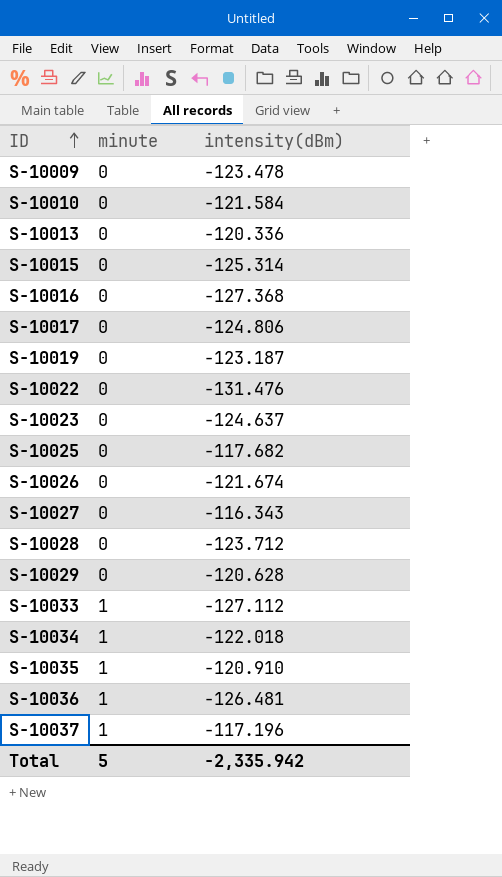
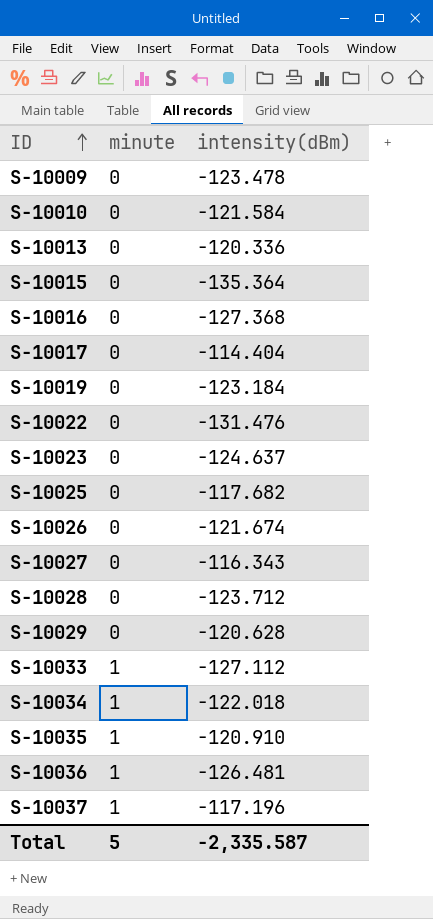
S-10015 | intensity(dBm): -125.314 -> -135.364
S-10017 | intensity(dBm): -124.806 -> -114.404
S-10019 | intensity(dBm): -123.187 -> -123.184
Total | intensity(dBm): -2,335.942 -> -2,335.587

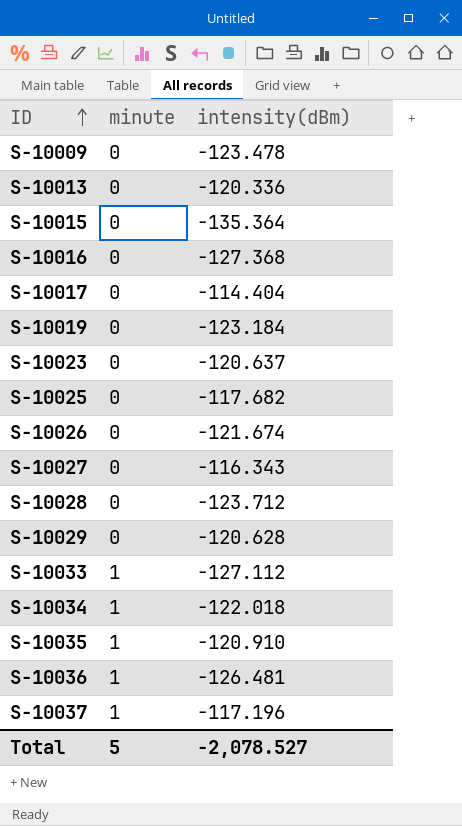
row S-10010: 0 | -121.584 -> none
row S-10022: 0 | -131.476 -> none
S-10023 | intensity(dBm): -124.637 -> -120.637
Total | intensity(dBm): -2,335.587 -> -2,078.527

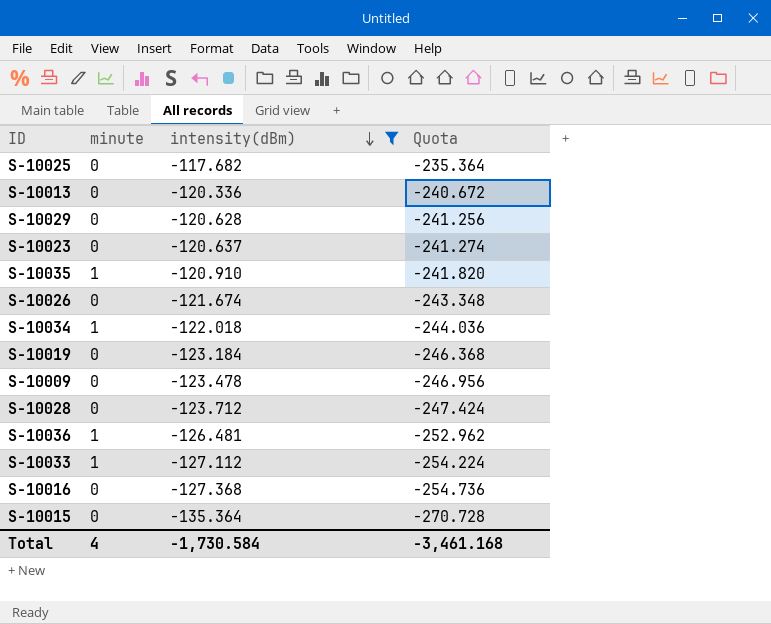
filter: none -> intensity(dBm) <= -117.682
row order: ID ascending -> intensity(dBm) descending
column Quota | formula: none -> [intensity(dBm)] * 2
Total | minute: 5 -> 4
Total | intensity(dBm): -2,078.527 -> -1,730.584

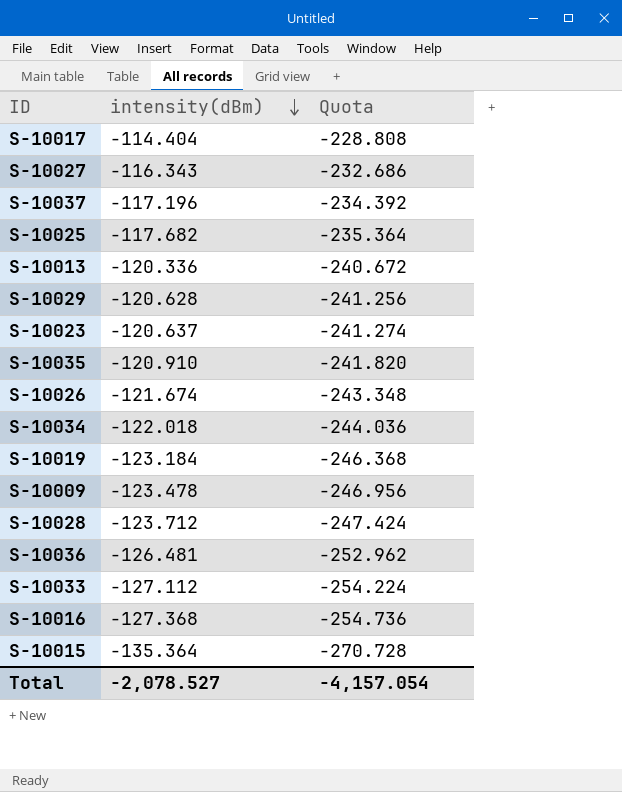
filter: intensity(dBm) <= -117.682 -> none
column minute | position: 2 -> none
Total | intensity(dBm): -1,730.584 -> -2,078.527
Total | Quota: -3,461.168 -> -4,157.054

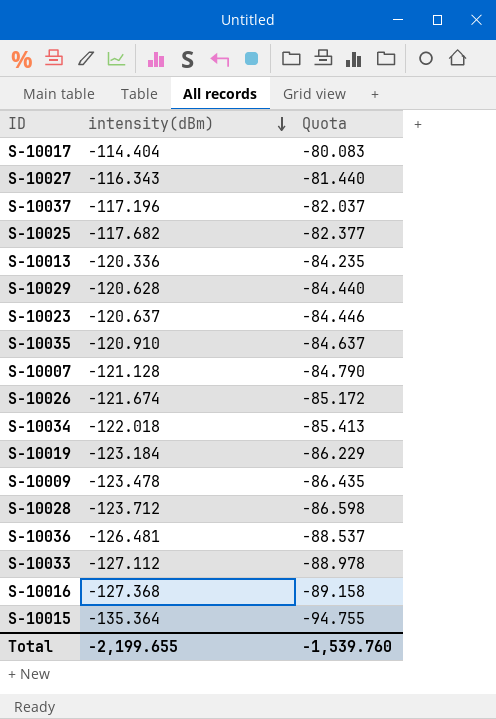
column Quota | formula: [intensity(dBm)] * 2 -> [intensity(dBm)] * 0.7
row S-10007: none -> -121.128 | -84.790
Total | intensity(dBm): -2,078.527 -> -2,199.655
Total | Quota: -4,157.054 -> -1,539.760

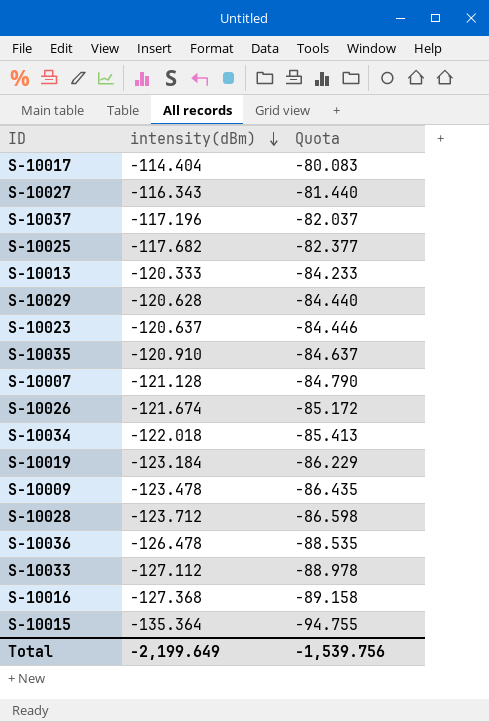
S-10013 | intensity(dBm): -120.336 -> -120.333
S-10013 | Quota: -84.235 -> -84.233
S-10036 | intensity(dBm): -126.481 -> -126.478
S-10036 | Quota: -88.537 -> -88.535
Total | intensity(dBm): -2,199.655 -> -2,199.649
Total | Quota: -1,539.760 -> -1,539.756

